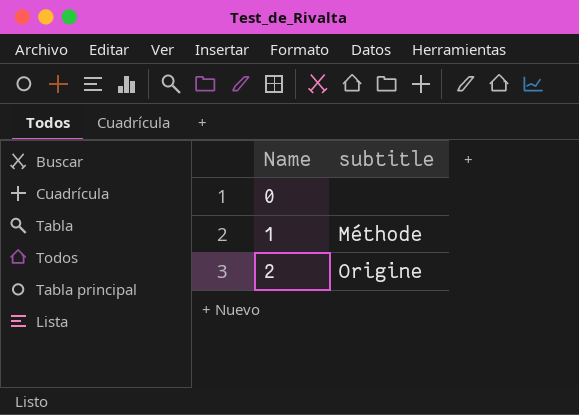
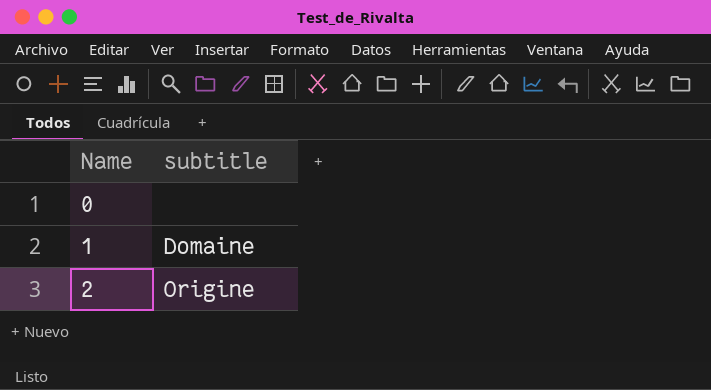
1 | subtitle: Méthode -> Domaine

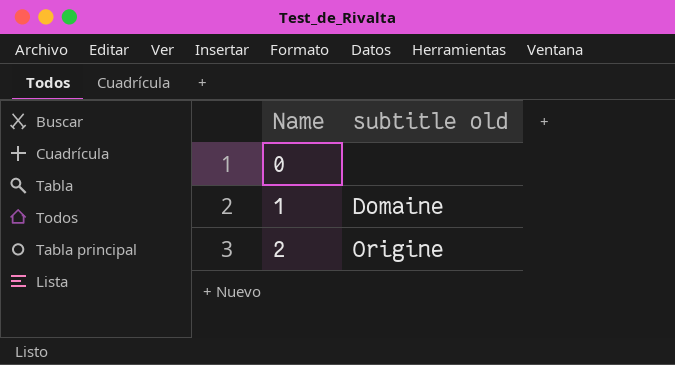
column name: subtitle -> subtitle old

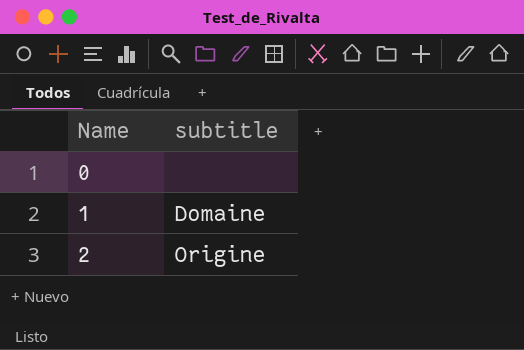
column name: subtitle old -> subtitle

